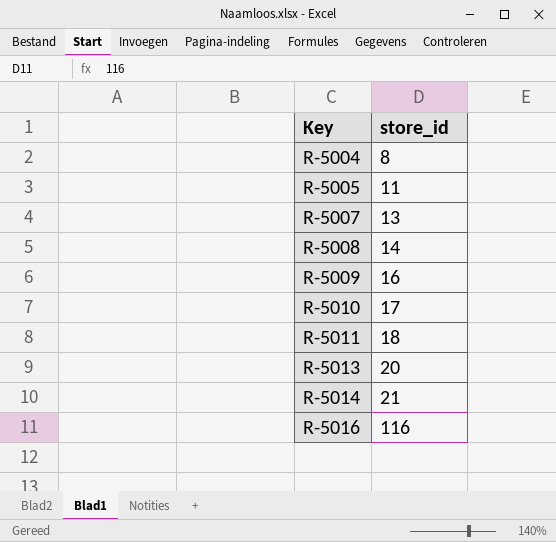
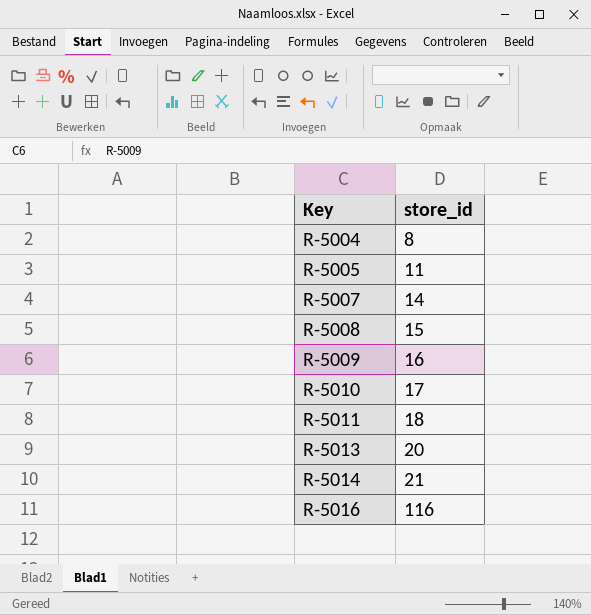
R-5007 | store_id: 13 -> 14
R-5008 | store_id: 14 -> 15

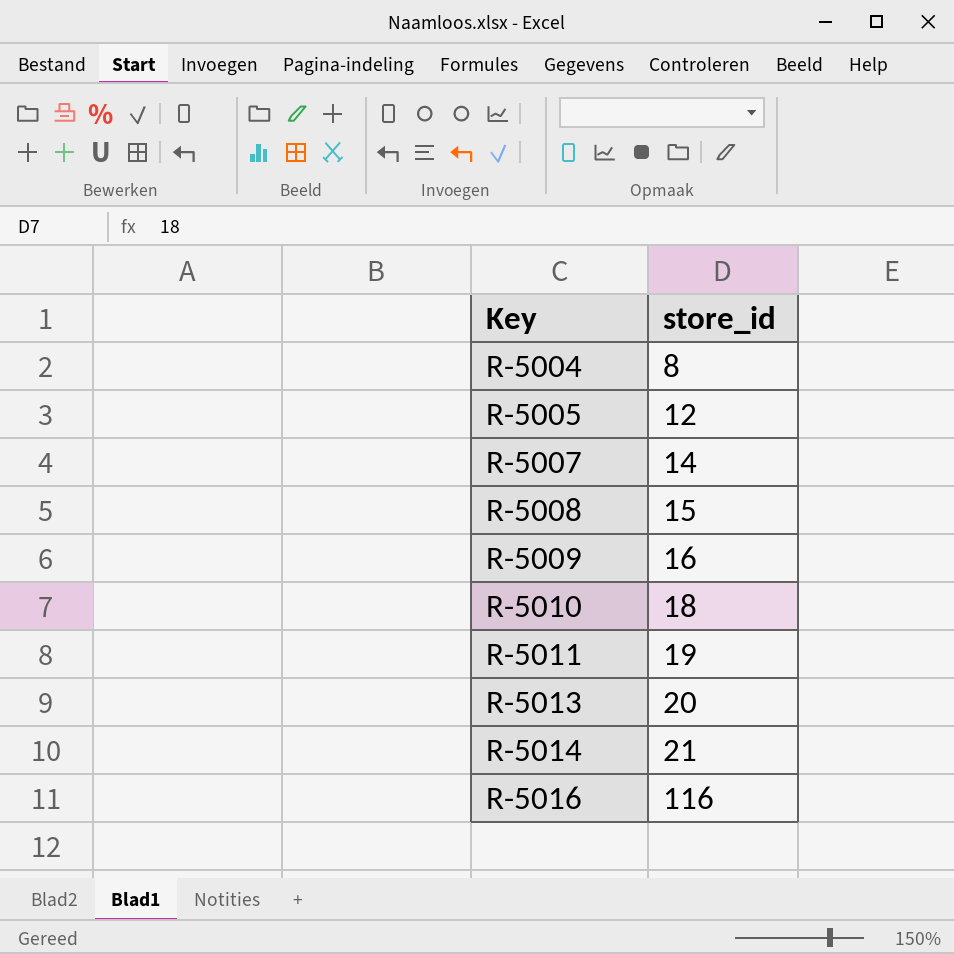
R-5005 | store_id: 11 -> 12
R-5010 | store_id: 17 -> 18
R-5011 | store_id: 18 -> 19

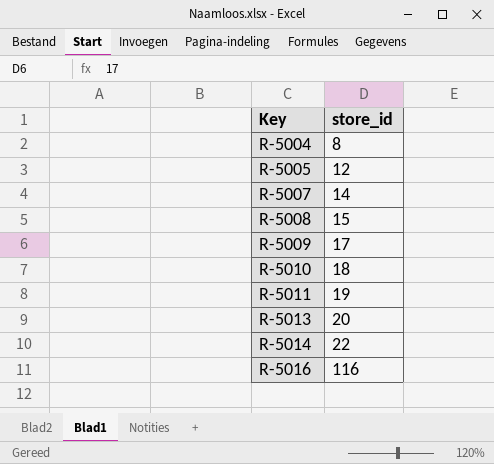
R-5009 | store_id: 16 -> 17
R-5014 | store_id: 21 -> 22

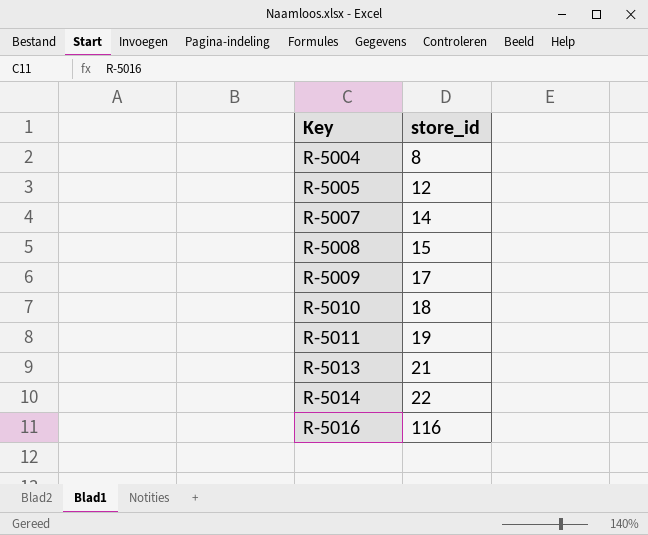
R-5013 | store_id: 20 -> 21

